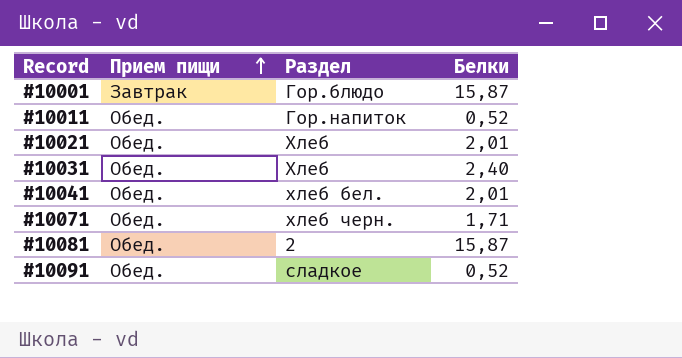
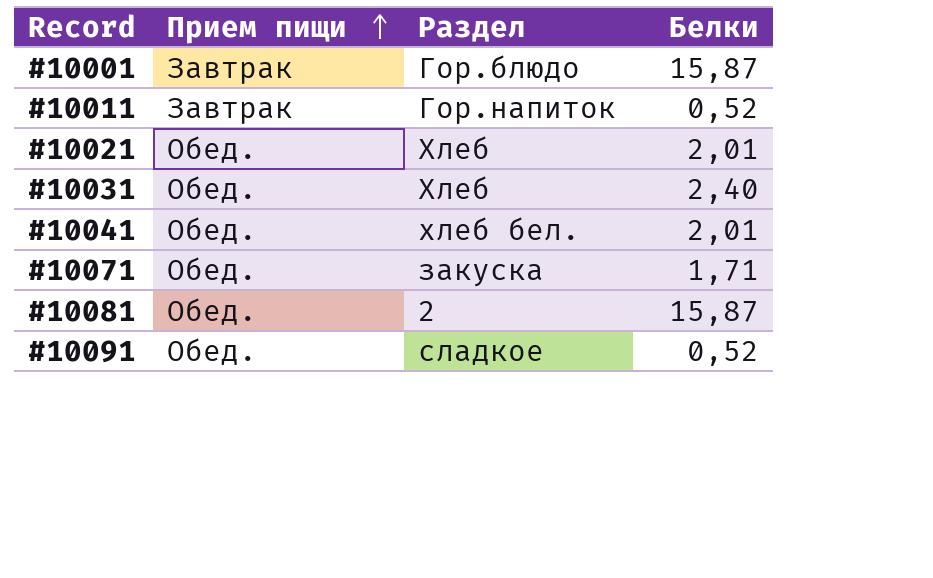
#10011 | Прием пищи: Обед. -> Завтрак
#10071 | Раздел: хлеб черн. -> закуска

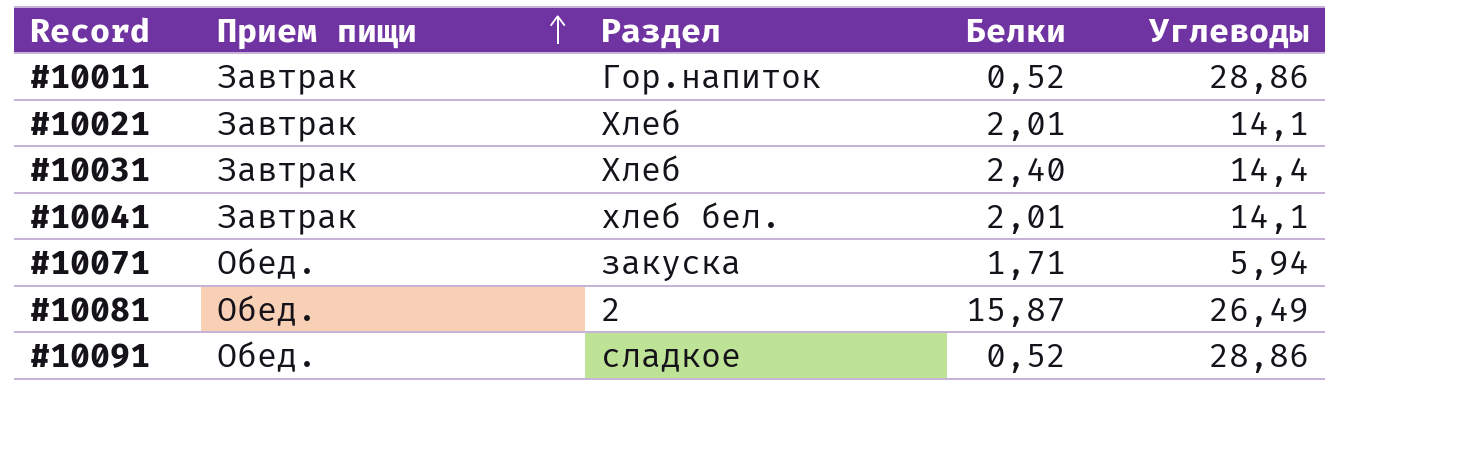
column Углеводы | position: none -> 5
row #10001: Завтрак | Гор.блюдо | 15,87 -> none
#10021 | Прием пищи: Обед. -> Завтрак
#10031 | Прием пищи: Обед. -> Завтрак
#10041 | Прием пищи: Обед. -> Завтрак

